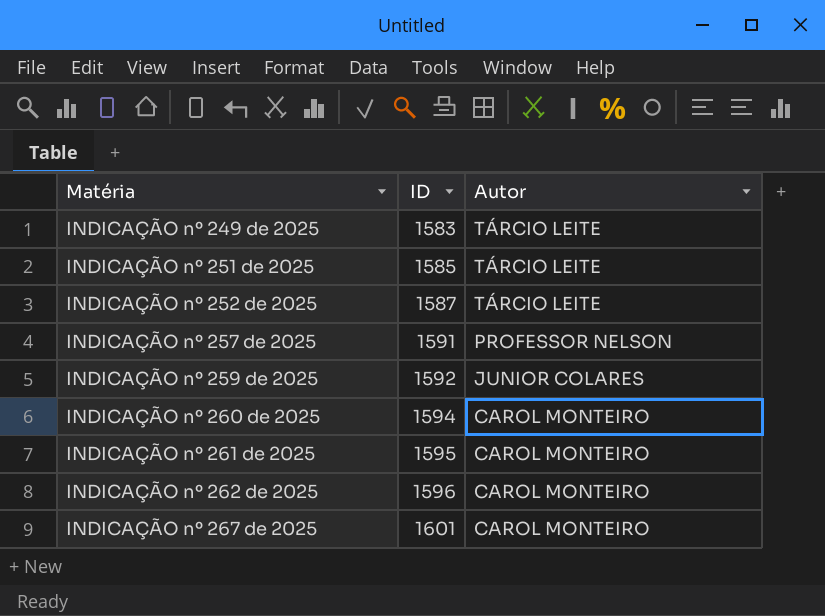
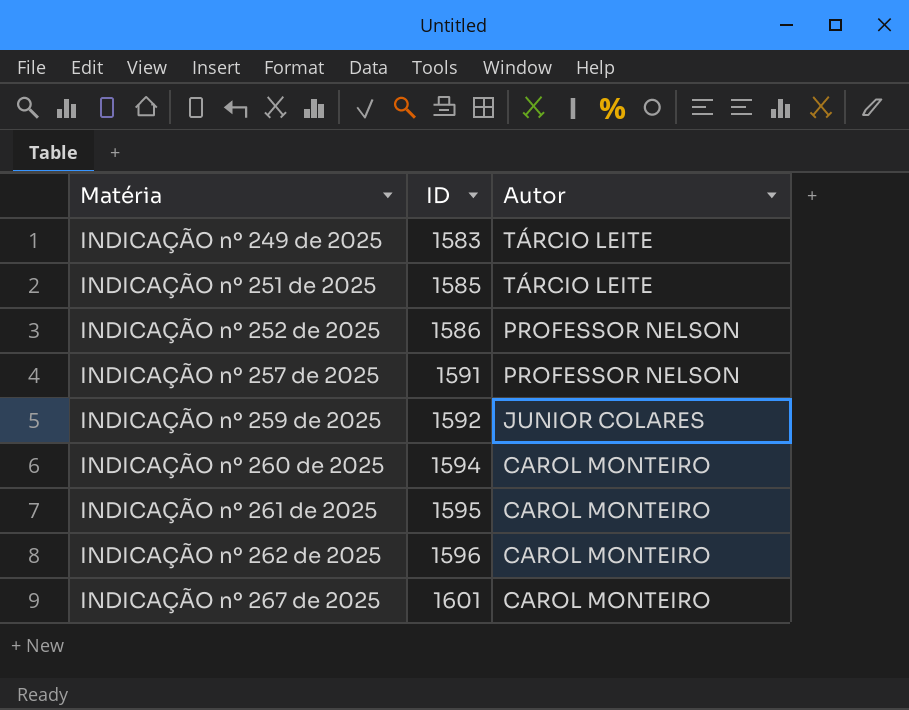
INDICAÇÃO nº 252 de 2025 | ID: 1587 -> 1586
INDICAÇÃO nº 252 de 2025 | Autor: TÁRCIO LEITE -> PROFESSOR NELSON

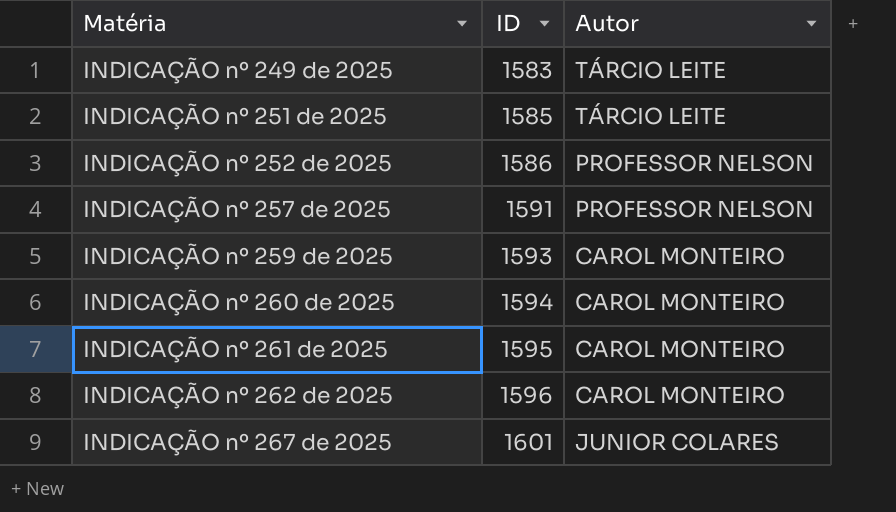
INDICAÇÃO nº 259 de 2025 | ID: 1592 -> 1593
INDICAÇÃO nº 259 de 2025 | Autor: JUNIOR COLARES -> CAROL MONTEIRO
INDICAÇÃO nº 267 de 2025 | Autor: CAROL MONTEIRO -> JUNIOR COLARES

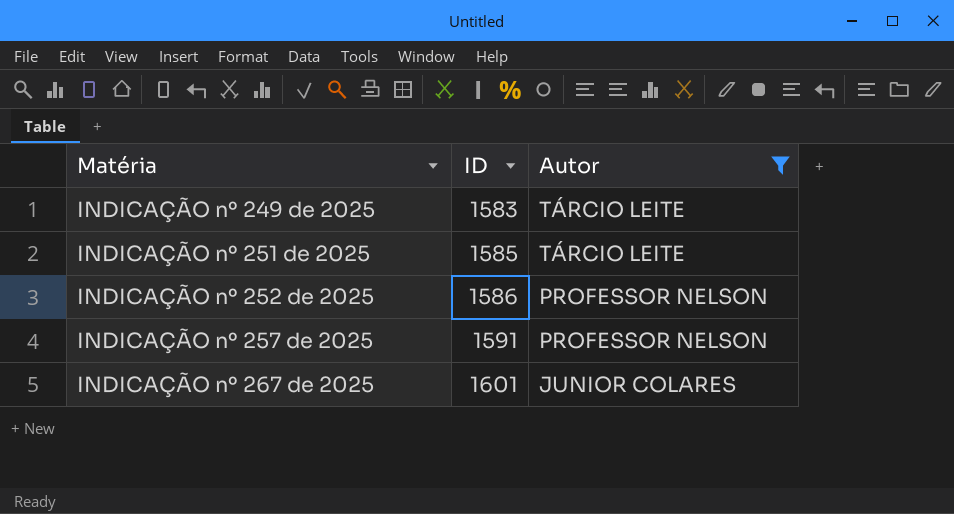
filter: none -> Autor != CAROL MONTEIRO

